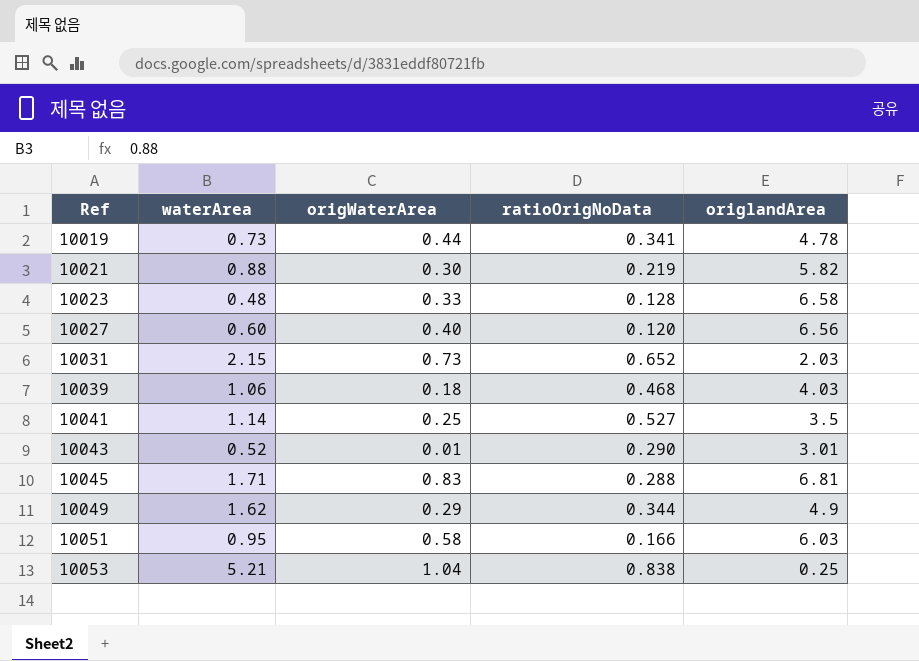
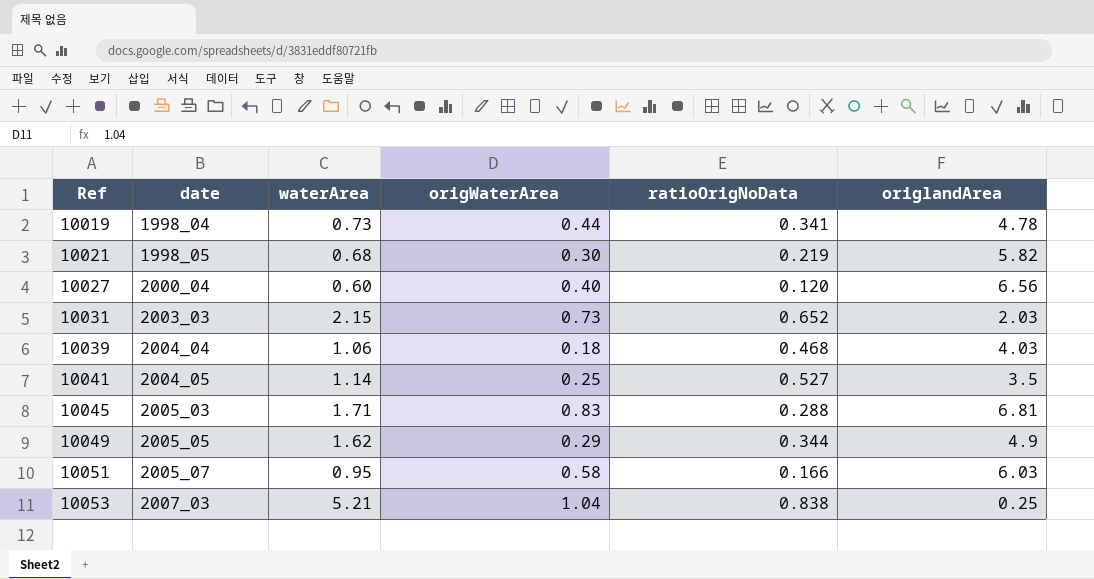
column date | position: none -> 2
row 10023: 0.48 | 0.33 | 0.128 | 6.58 -> none
row 10043: 0.52 | 0.01 | 0.290 | 3.01 -> none
10021 | waterArea: 0.88 -> 0.68

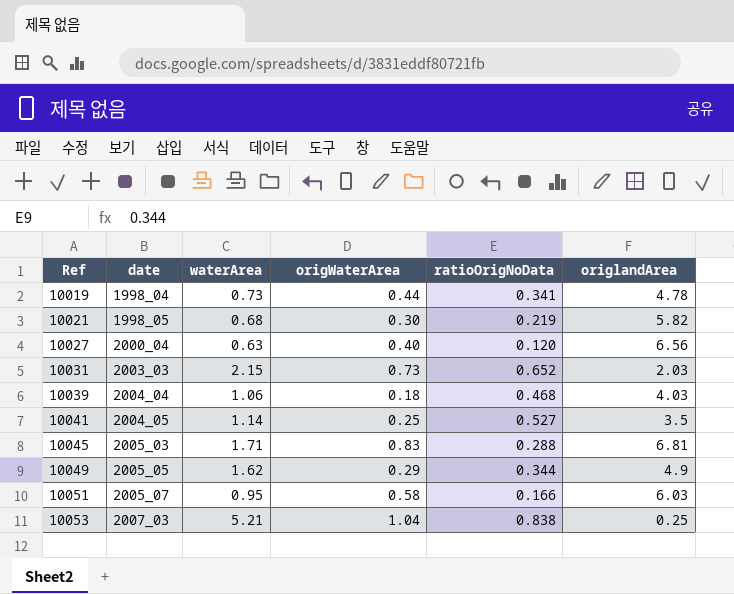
10027 | waterArea: 0.60 -> 0.63

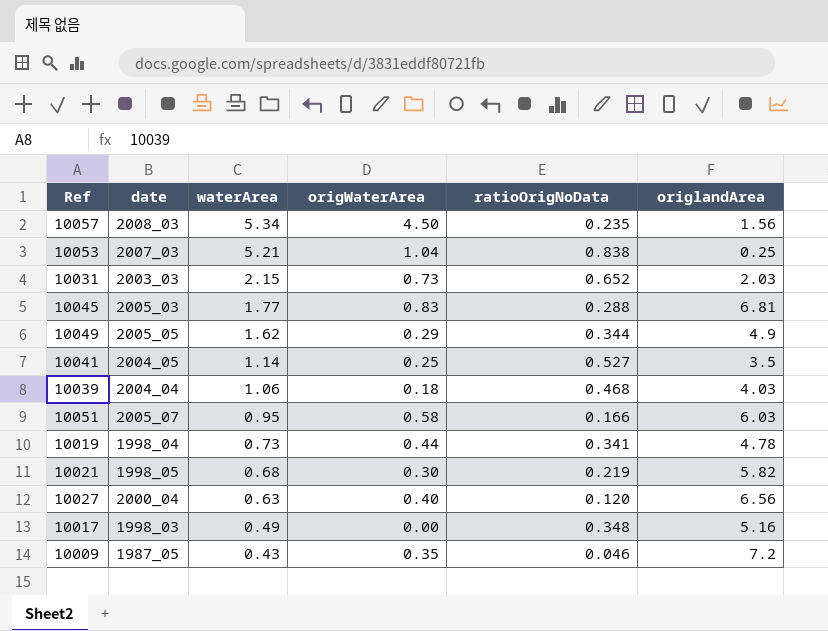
row order: Ref ascending -> waterArea descending
row 10057: none -> 2008_03 | 5.34 | 4.50 | 0.235 | 1.56
10045 | waterArea: 1.71 -> 1.77
row 10017: none -> 1998_03 | 0.49 | 0.00 | 0.348 | 5.16
row 10009: none -> 1987_05 | 0.43 | 0.35 | 0.046 | 7.2

